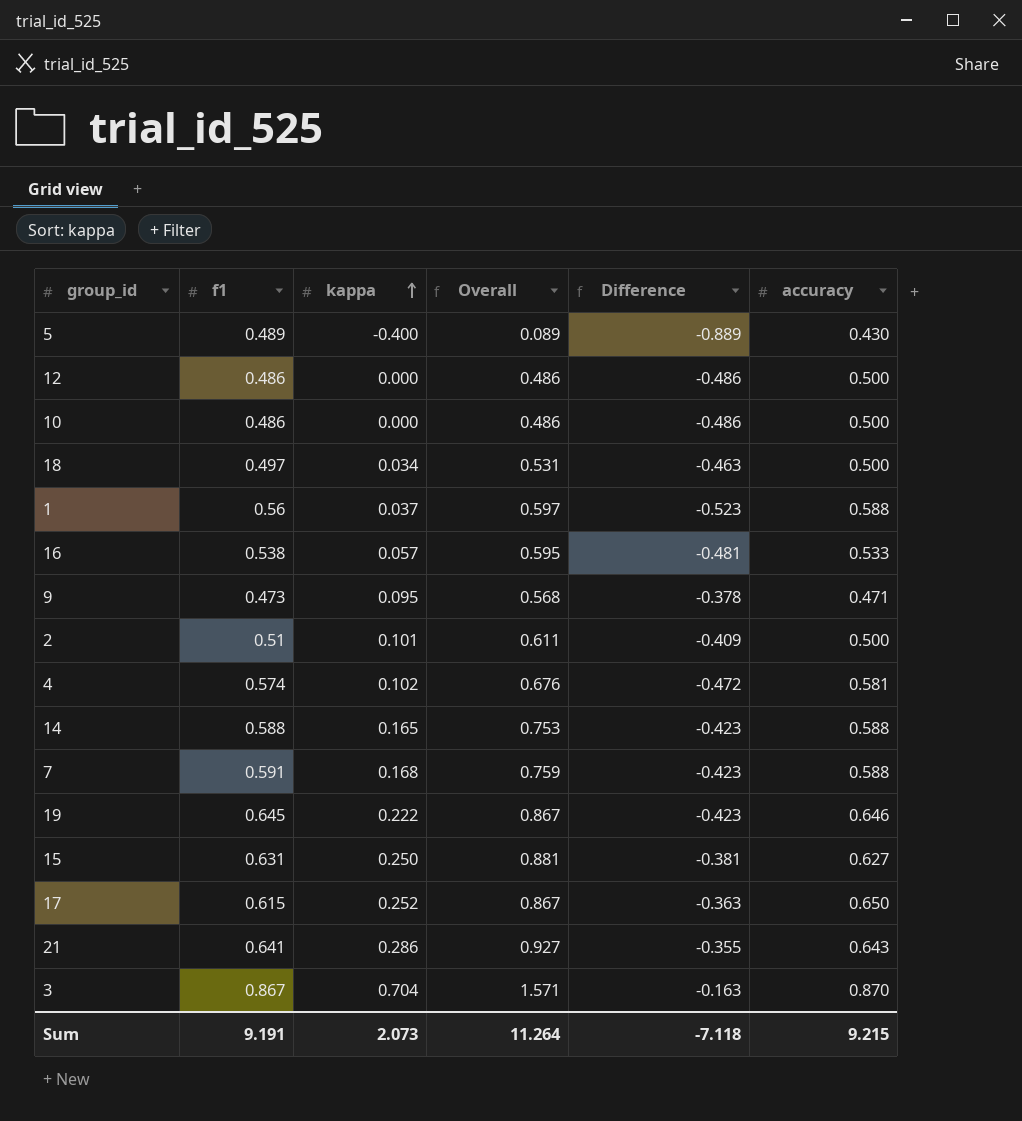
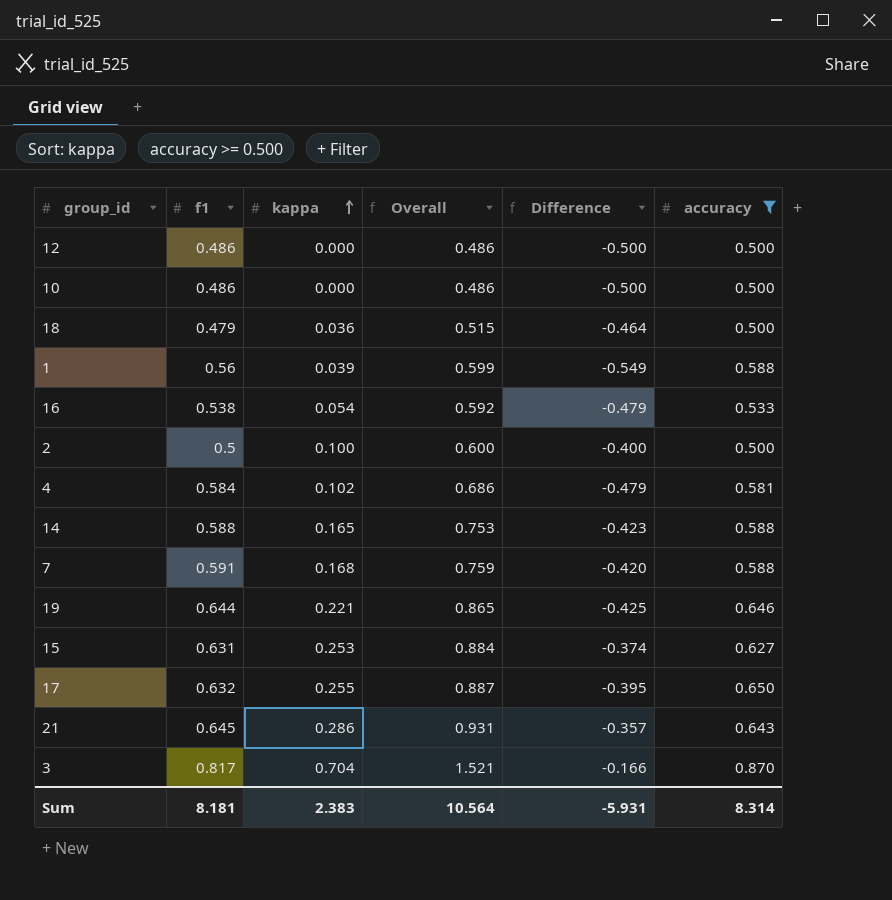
filter: none -> accuracy >= 0.500
column Difference | formula: [kappa] - [f1] -> [kappa] - [accuracy]
18 | f1: 0.497 -> 0.479
18 | kappa: 0.034 -> 0.036
18 | Overall: 0.531 -> 0.515
1 | kappa: 0.037 -> 0.039
1 | Overall: 0.597 -> 0.599
16 | kappa: 0.057 -> 0.054
16 | Overall: 0.595 -> 0.592
2 | f1: 0.51 -> 0.5
2 | kappa: 0.101 -> 0.100
2 | Overall: 0.611 -> 0.600
4 | f1: 0.574 -> 0.584
4 | Overall: 0.676 -> 0.686
19 | f1: 0.645 -> 0.644
19 | kappa: 0.222 -> 0.221
19 | Overall: 0.867 -> 0.865
15 | kappa: 0.250 -> 0.253
15 | Overall: 0.881 -> 0.884
17 | f1: 0.615 -> 0.632
17 | kappa: 0.252 -> 0.255
17 | Overall: 0.867 -> 0.887
21 | f1: 0.641 -> 0.645
21 | Overall: 0.927 -> 0.931
3 | f1: 0.867 -> 0.817
3 | Overall: 1.571 -> 1.521
Sum | f1: 9.191 -> 8.181
Sum | kappa: 2.073 -> 2.383
Sum | Overall: 11.264 -> 10.564
Sum | Difference: -7.118 -> -5.931
Sum | accuracy: 9.215 -> 8.314

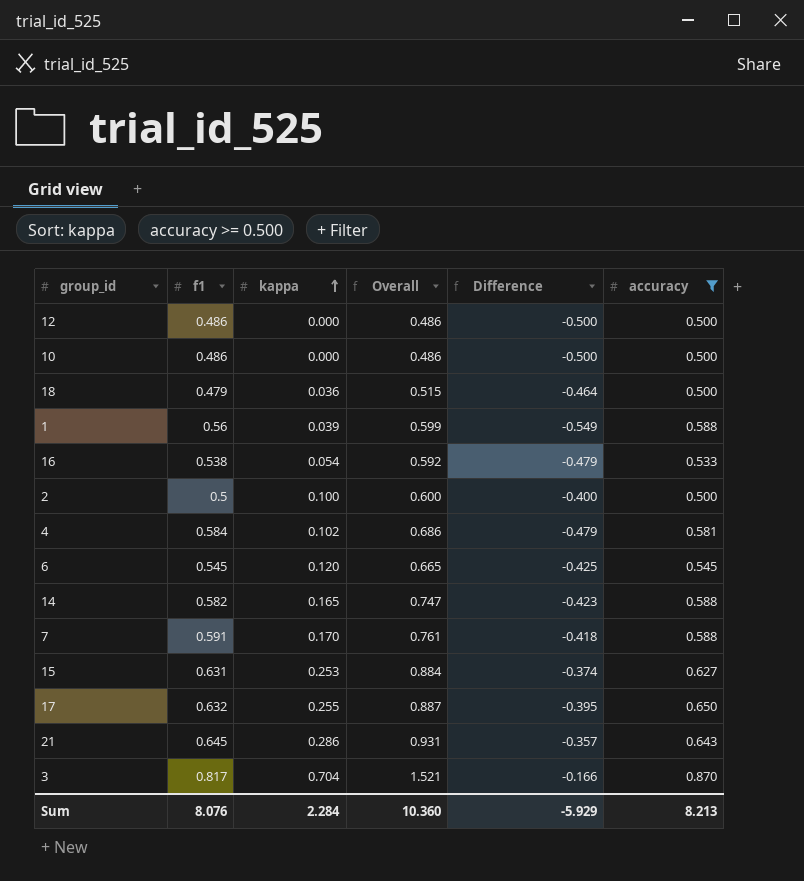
row 19: 0.644 | 0.221 | 0.865 | -0.425 | 0.646 -> none
row 6: none -> 0.545 | 0.120 | 0.665 | -0.425 | 0.545
14 | f1: 0.588 -> 0.582
14 | Overall: 0.753 -> 0.747
7 | kappa: 0.168 -> 0.170
7 | Overall: 0.759 -> 0.761
7 | Difference: -0.420 -> -0.418
Sum | f1: 8.181 -> 8.076
Sum | kappa: 2.383 -> 2.284
Sum | Overall: 10.564 -> 10.360
Sum | Difference: -5.931 -> -5.929
Sum | accuracy: 8.314 -> 8.213

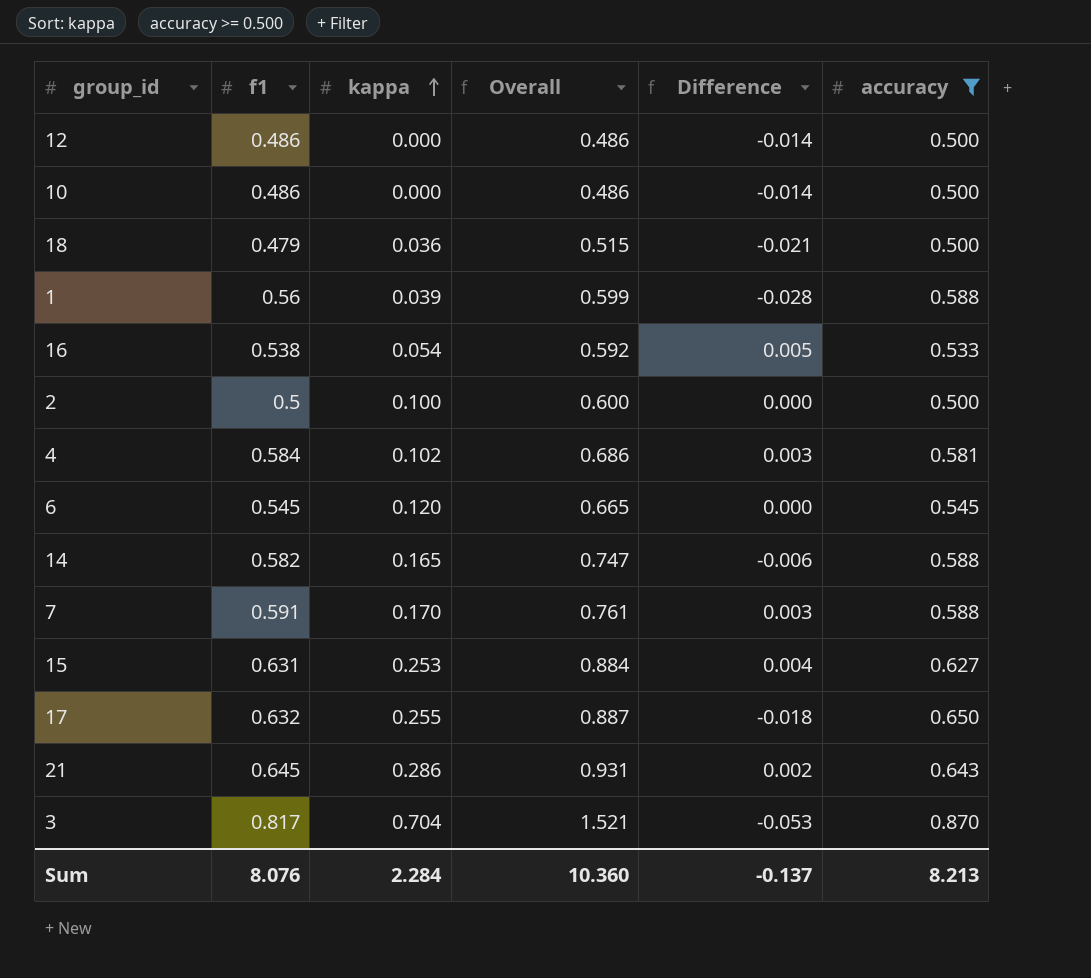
column Difference | formula: [kappa] - [accuracy] -> [f1] - [accuracy]
Sum | Difference: -5.929 -> -0.137

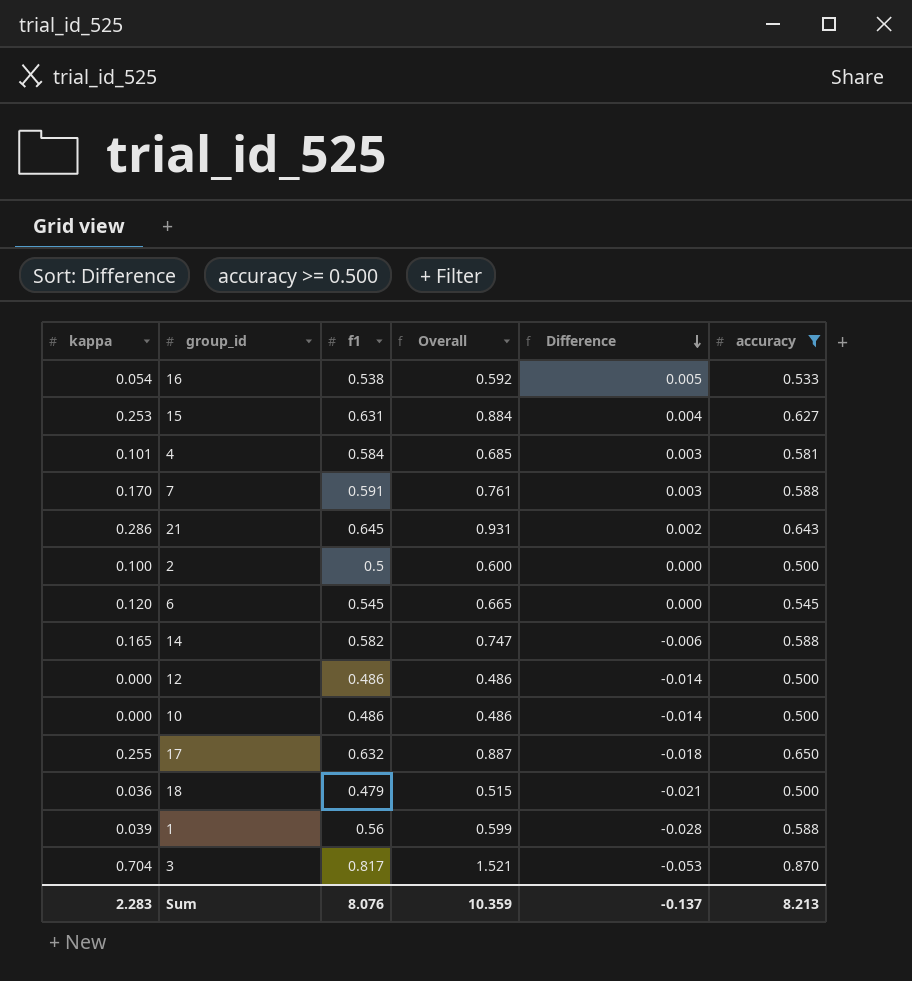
row order: kappa ascending -> Difference descending
column kappa | position: 3 -> 1
4 | kappa: 0.102 -> 0.101
4 | Overall: 0.686 -> 0.685
Sum | kappa: 2.284 -> 2.283
Sum | Overall: 10.360 -> 10.359

